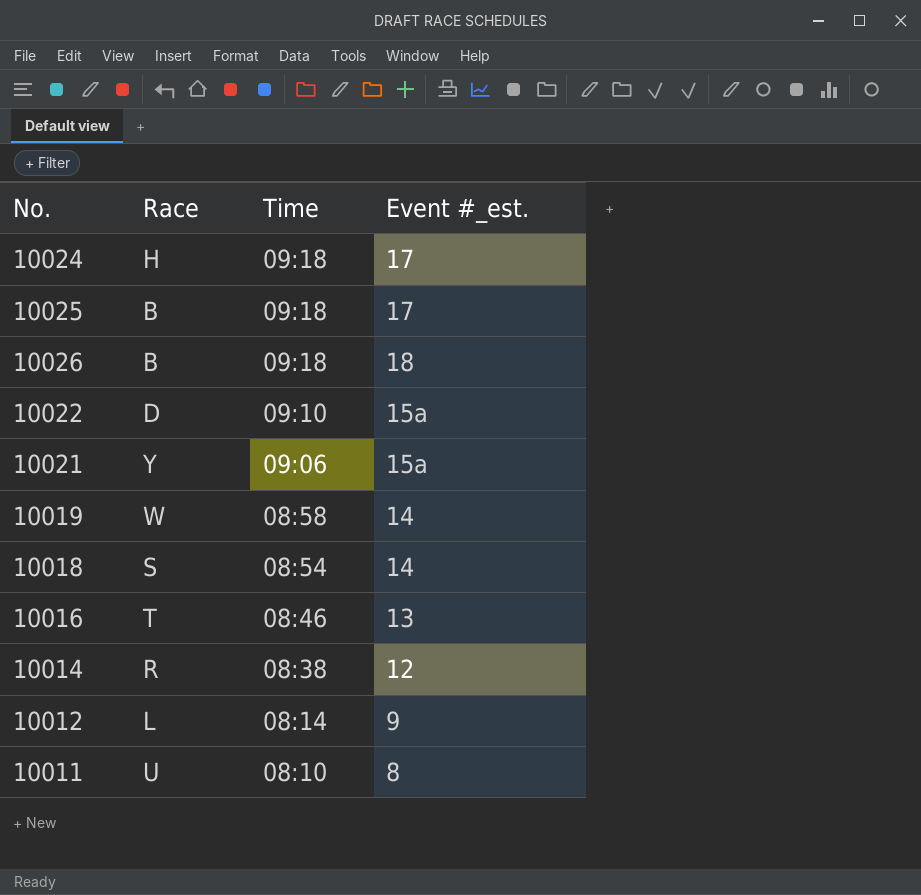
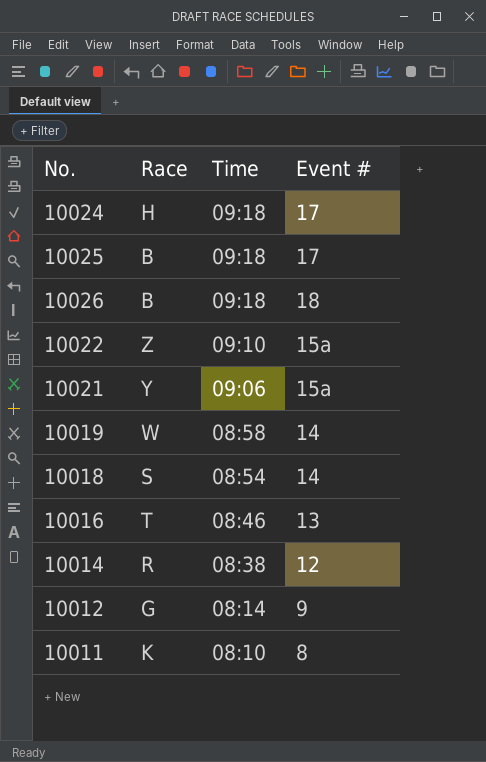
column name: Event #_est. -> Event #
10022 | Race: D -> Z
10012 | Race: L -> G
10011 | Race: U -> K

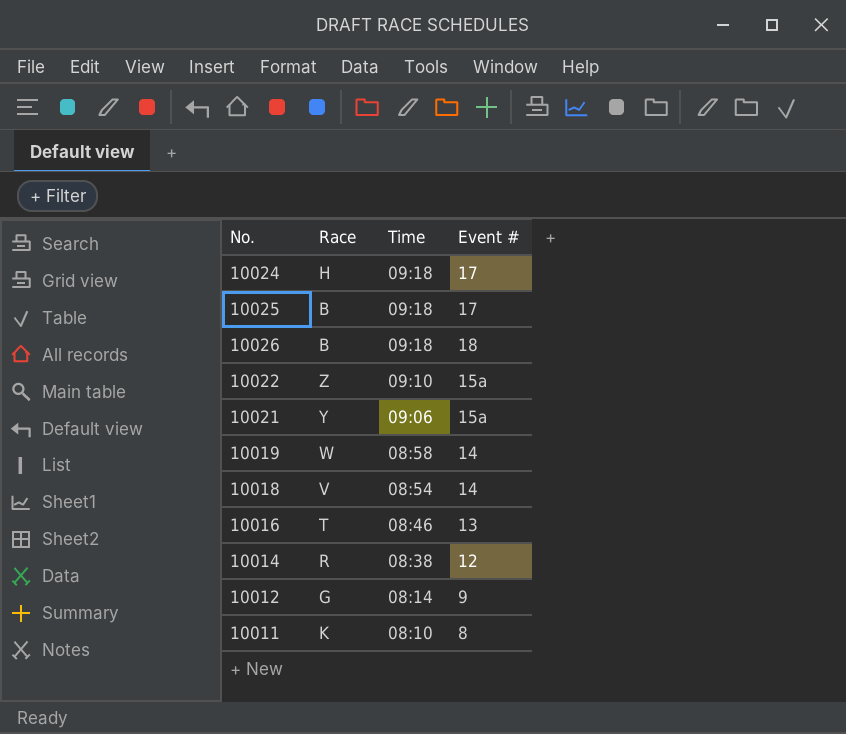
10018 | Race: S -> V

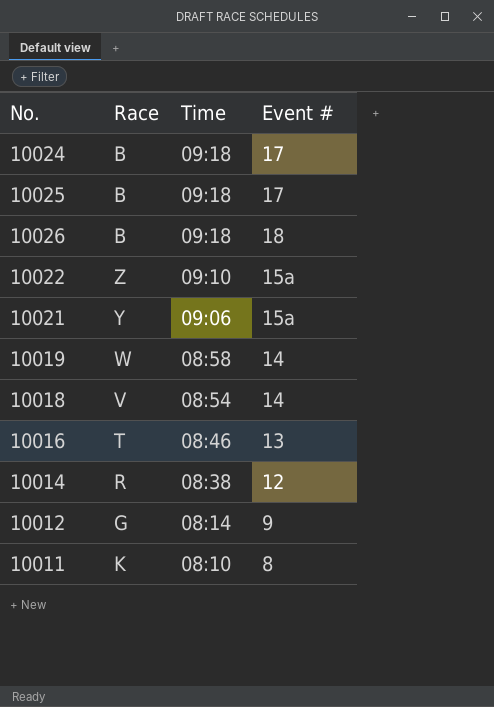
10024 | Race: H -> B

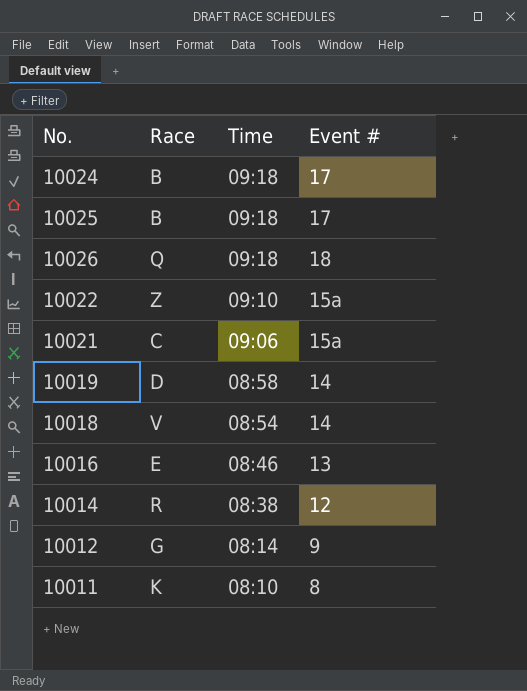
10026 | Race: B -> Q
10021 | Race: Y -> C
10019 | Race: W -> D
10016 | Race: T -> E

